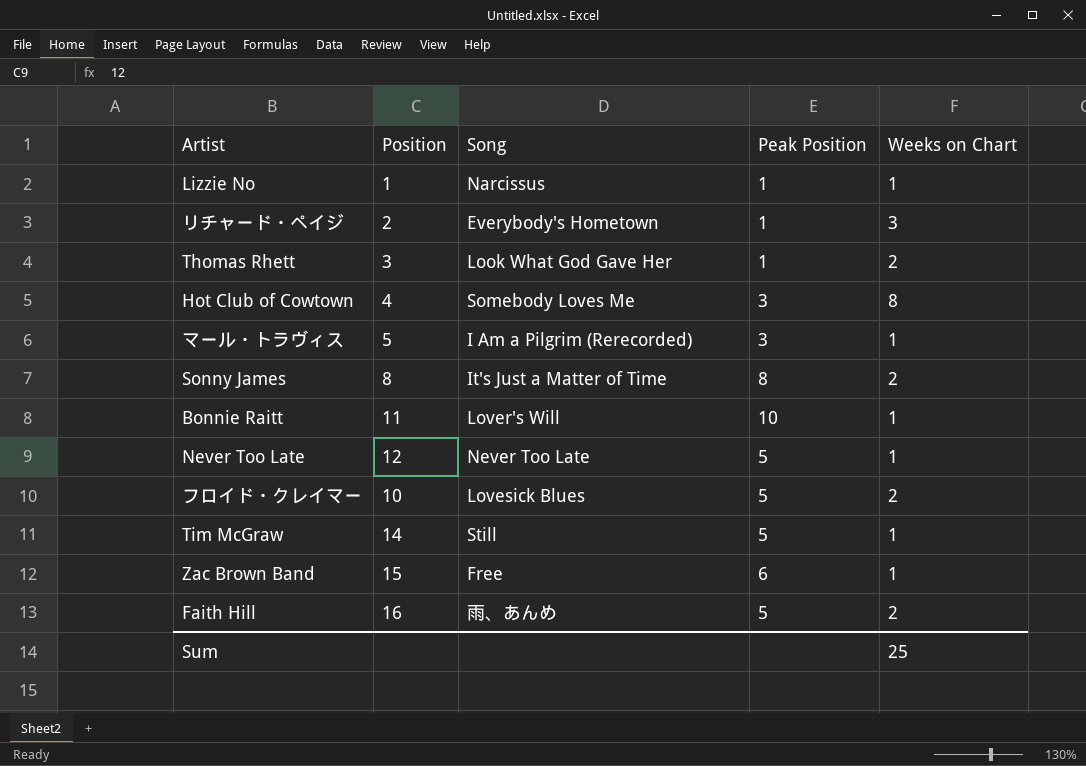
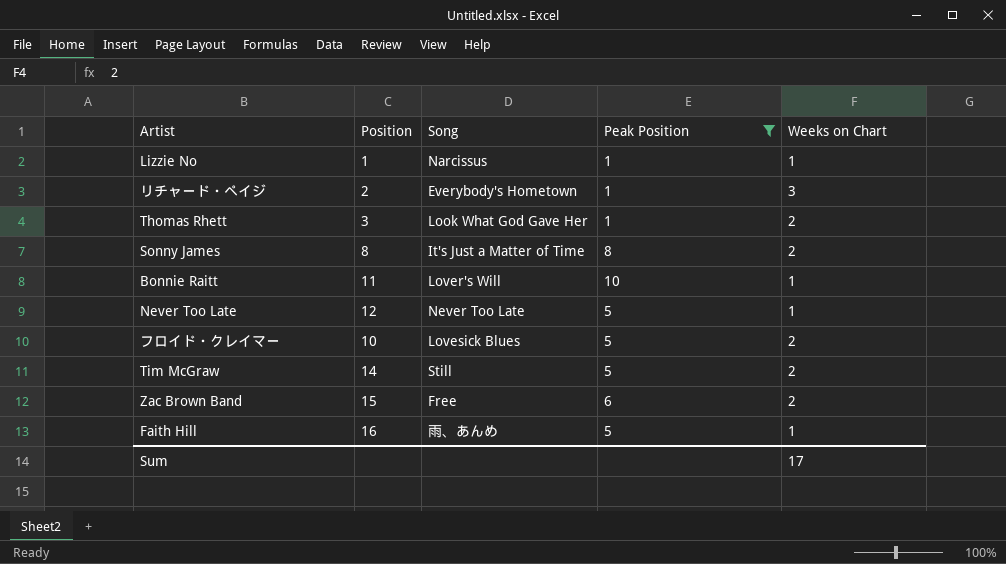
filter: none -> Peak Position != 3
Tim McGraw | Weeks on Chart: 1 -> 2
Zac Brown Band | Weeks on Chart: 1 -> 2
Faith Hill | Weeks on Chart: 2 -> 1
Sum | Weeks on Chart: 25 -> 17

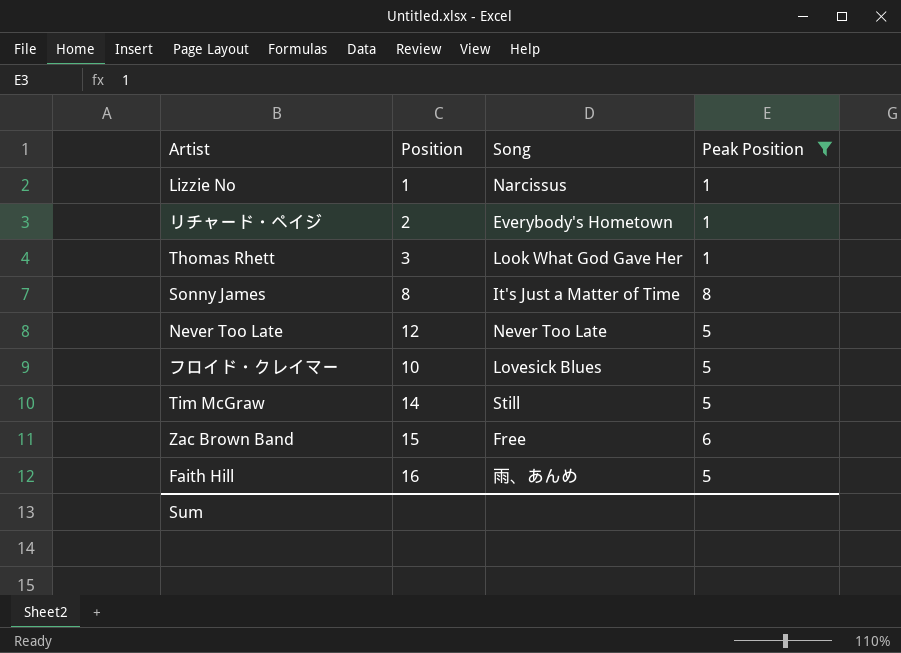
column Weeks on Chart | position: 5 -> none
row Bonnie Raitt: 11 | Lover's Will | 10 | 1 -> none

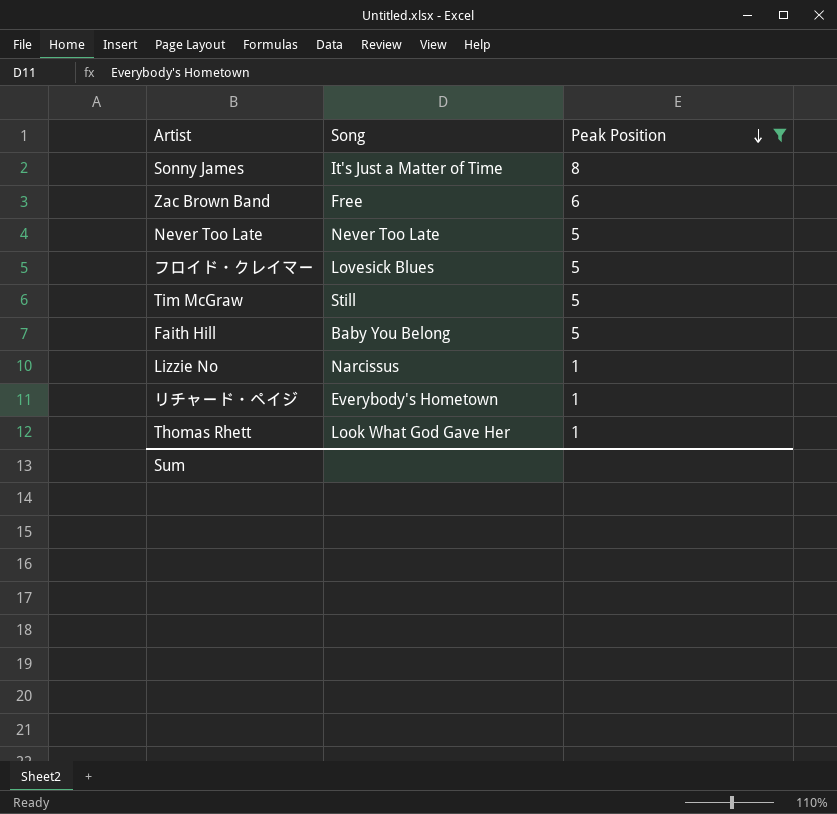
row order: none -> Peak Position descending
column Position | position: 2 -> none
Faith Hill | Song: 雨、あんめ -> Baby You Belong

